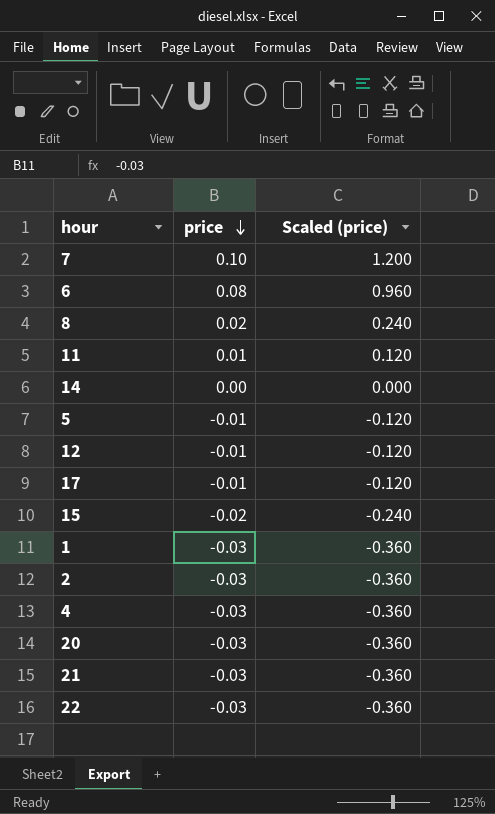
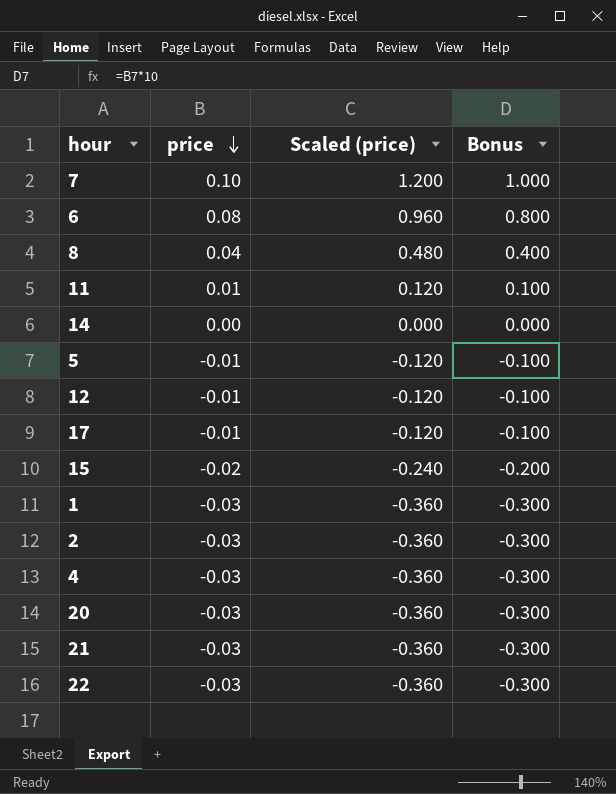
column Bonus | formula: none -> [price] * 10
8 | price: 0.02 -> 0.04
8 | Scaled (price): 0.240 -> 0.480

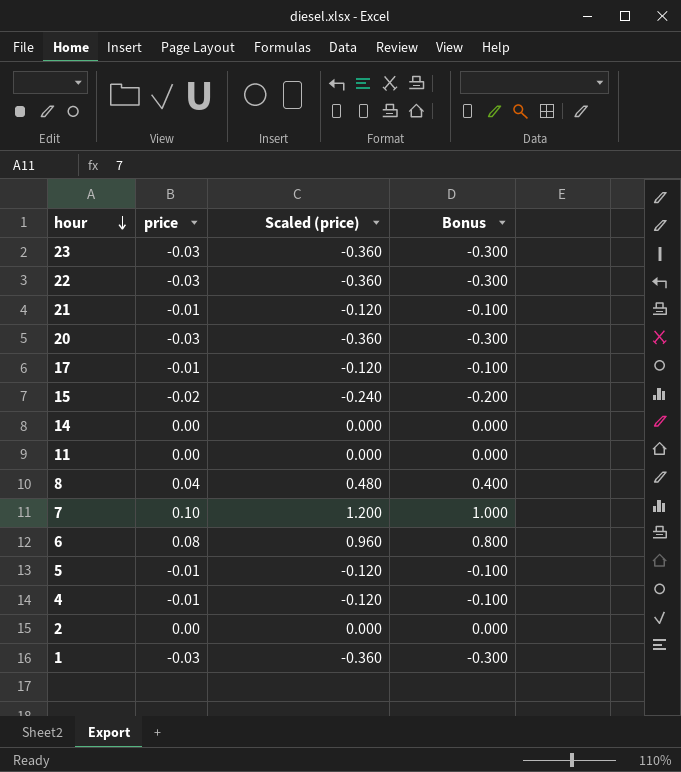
row order: price descending -> hour descending
row 12: -0.01 | -0.120 | -0.100 -> none
row 23: none -> -0.03 | -0.360 | -0.300
21 | price: -0.03 -> -0.01
21 | Scaled (price): -0.360 -> -0.120
21 | Bonus: -0.300 -> -0.100
11 | price: 0.01 -> 0.00
11 | Scaled (price): 0.120 -> 0.000
11 | Bonus: 0.100 -> 0.000
4 | price: -0.03 -> -0.01
4 | Scaled (price): -0.360 -> -0.120
4 | Bonus: -0.300 -> -0.100
2 | price: -0.03 -> 0.00
2 | Scaled (price): -0.360 -> 0.000
2 | Bonus: -0.300 -> 0.000

